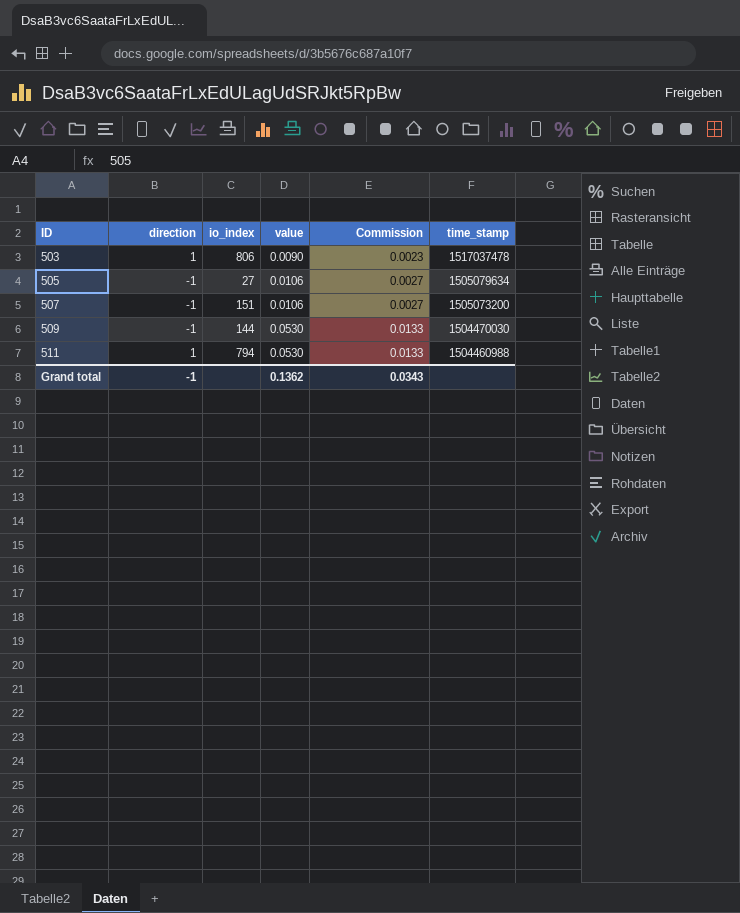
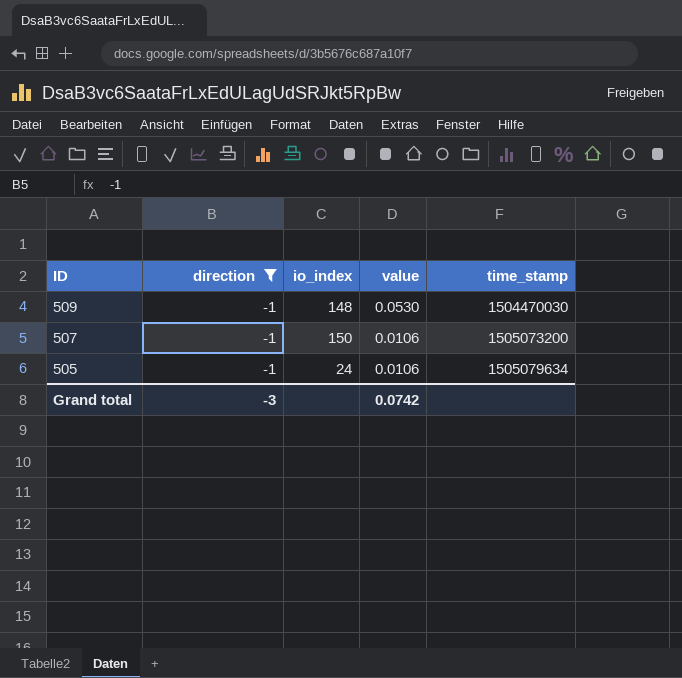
filter: none -> direction = -1
row order: ID ascending -> ID descending
column Commission | formula: [value] * 0.25 -> none
509 | io_index: 144 -> 148
507 | io_index: 151 -> 150
505 | io_index: 27 -> 24
Grand total | direction: -1 -> -3
Grand total | value: 0.1362 -> 0.0742

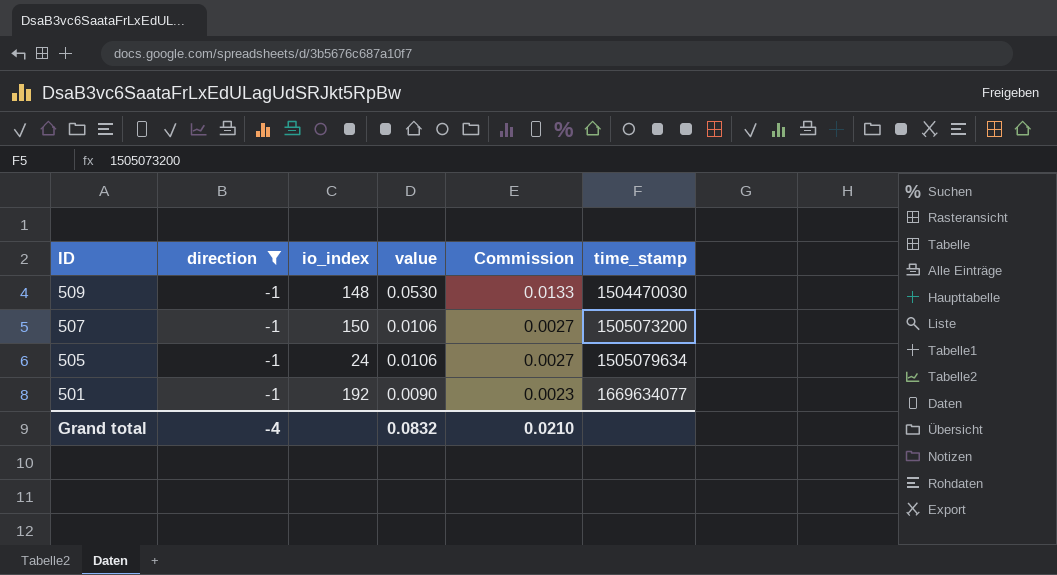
column Commission | formula: none -> [value] * 0.25
row 501: none -> -1 | 192 | 0.0090 | 0.0023 | 1669634077
Grand total | direction: -3 -> -4
Grand total | value: 0.0742 -> 0.0832

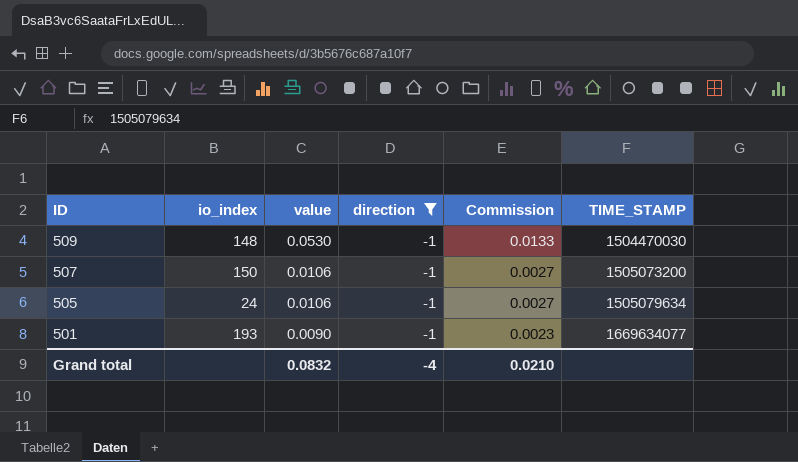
column direction | position: 2 -> 4
column name: time_stamp -> TIME_STAMP
501 | io_index: 192 -> 193

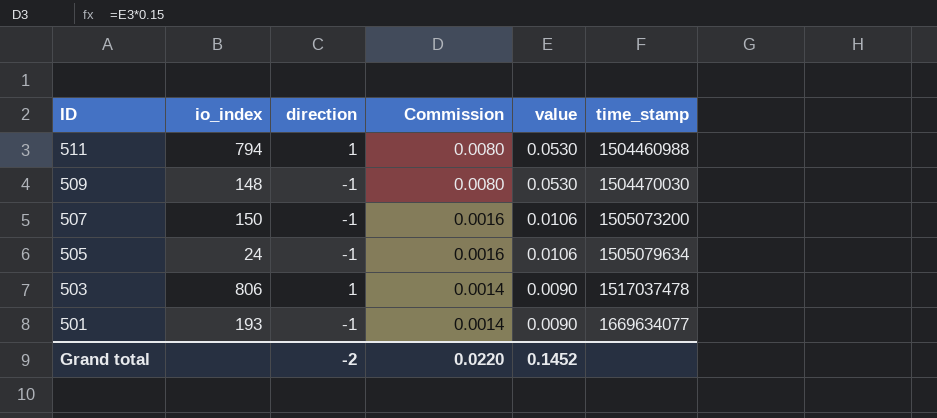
filter: direction = -1 -> none
column Commission | formula: [value] * 0.25 -> [value] * 0.15
column value | position: 3 -> 5
column name: TIME_STAMP -> time_stamp
Grand total | direction: -4 -> -2
Grand total | Commission: 0.0210 -> 0.0220
Grand total | value: 0.0832 -> 0.1452

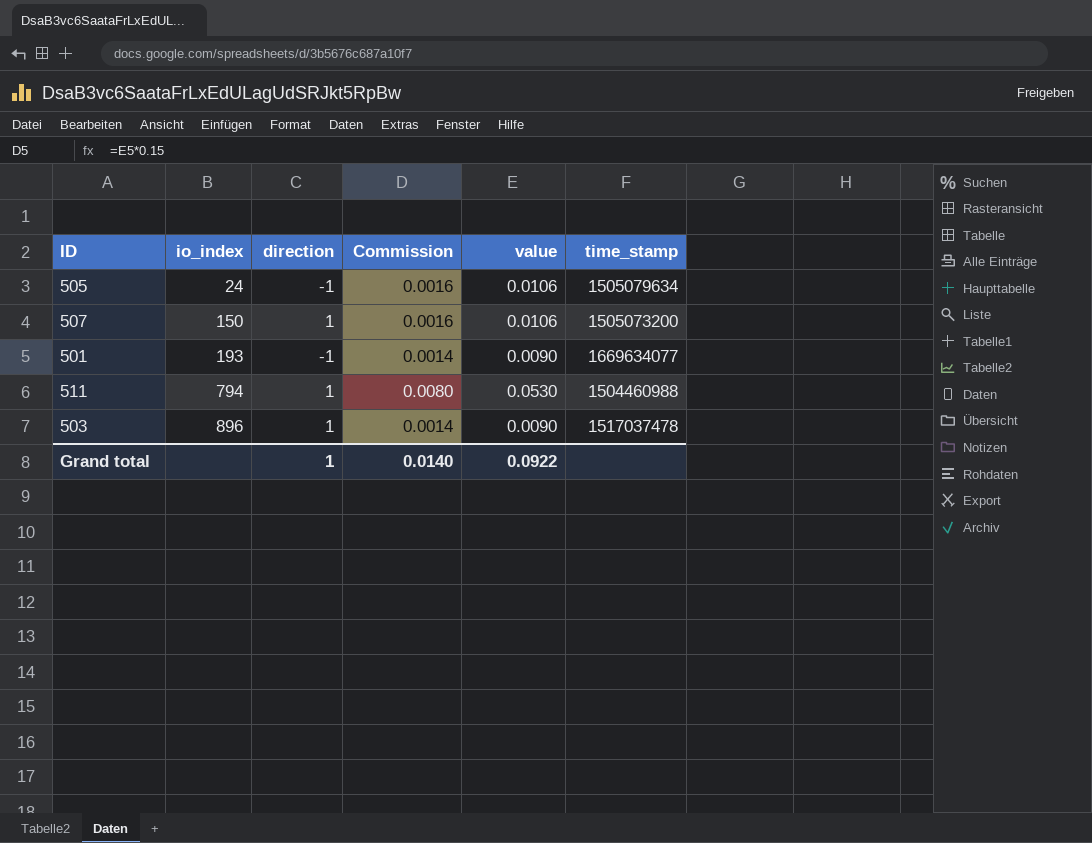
row order: ID descending -> io_index ascending
row 509: 148 | -1 | 0.0080 | 0.0530 | 1504470030 -> none
507 | direction: -1 -> 1
503 | io_index: 806 -> 896
Grand total | direction: -2 -> 1
Grand total | Commission: 0.0220 -> 0.0140
Grand total | value: 0.1452 -> 0.0922

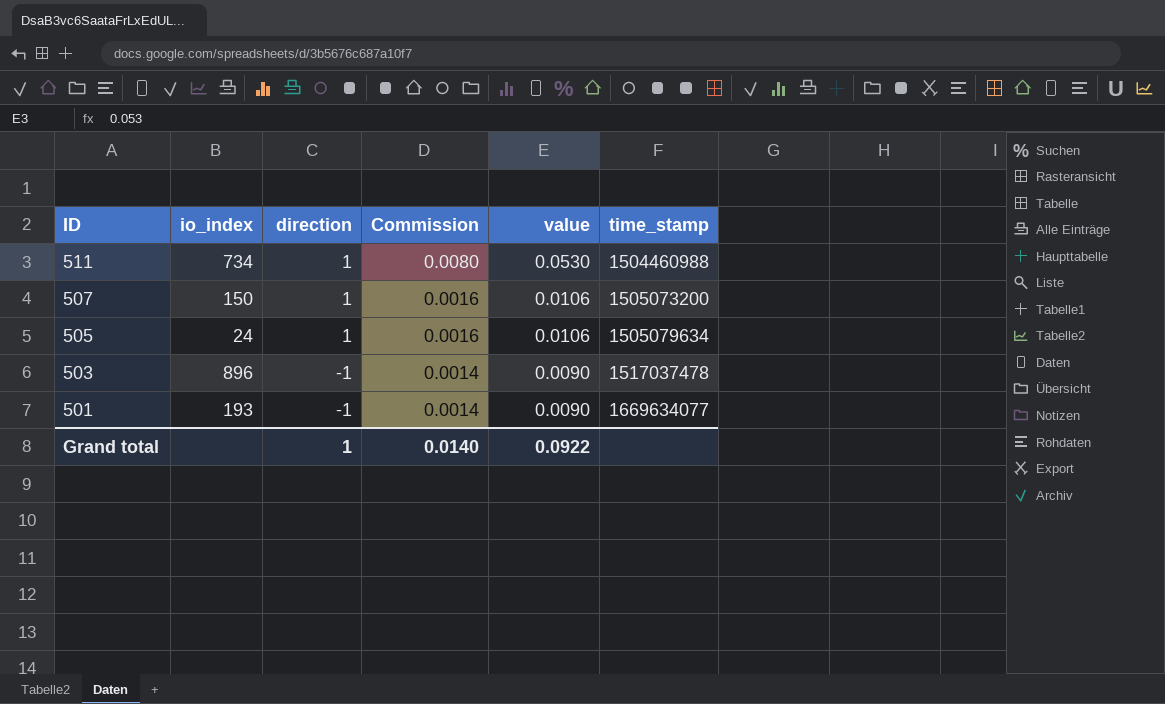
row order: io_index ascending -> ID descending
511 | io_index: 794 -> 734
505 | direction: -1 -> 1
503 | direction: 1 -> -1

